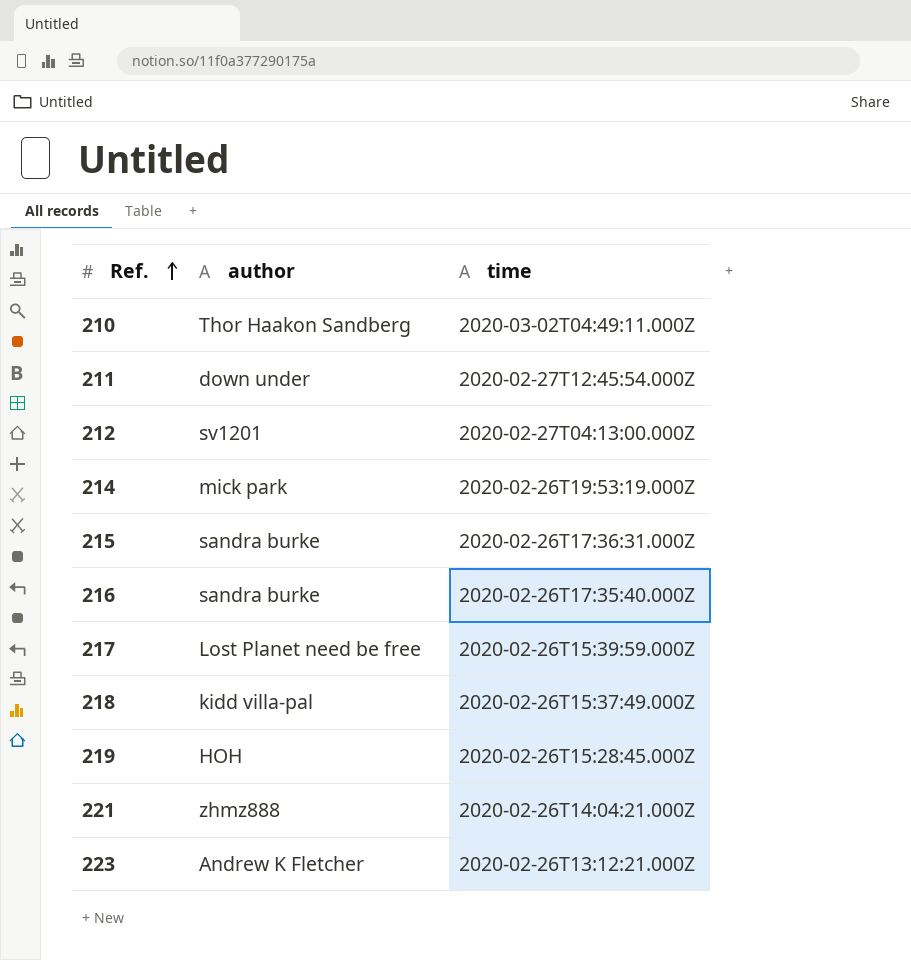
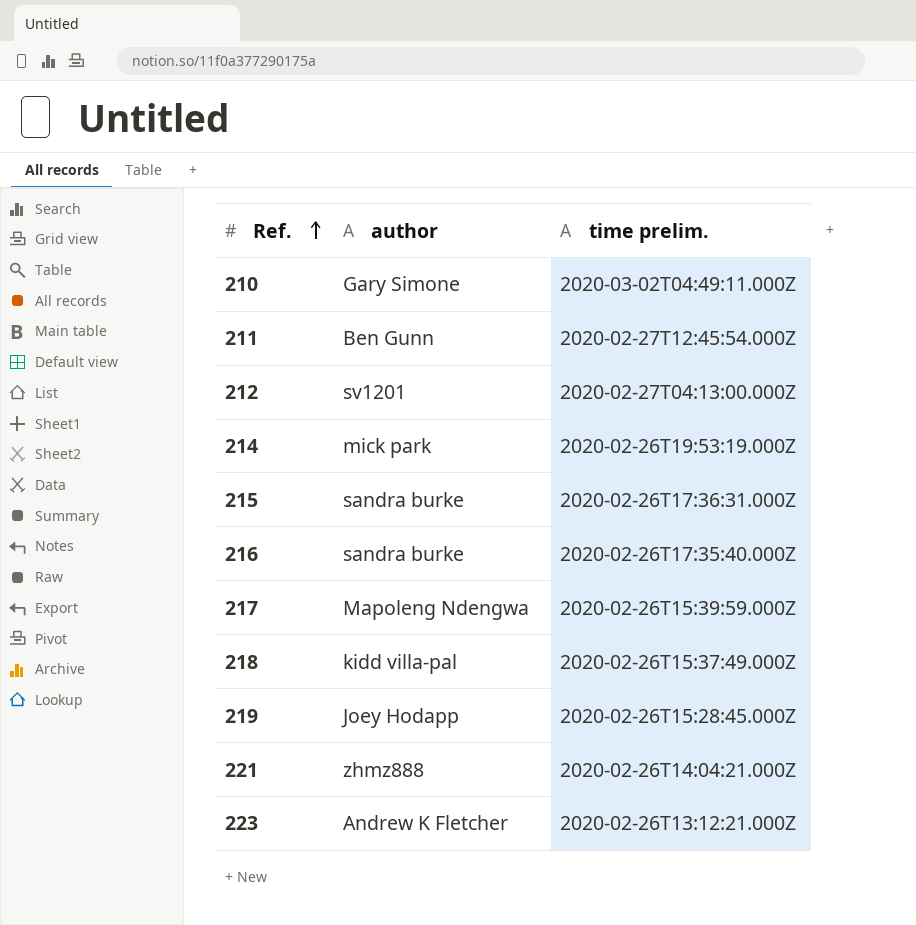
column name: time -> time prelim.
210 | author: Thor Haakon Sandberg -> Gary Simone
211 | author: down under -> Ben Gunn
217 | author: Lost Planet need be free -> Mapoleng Ndengwa
219 | author: HOH -> Joey Hodapp

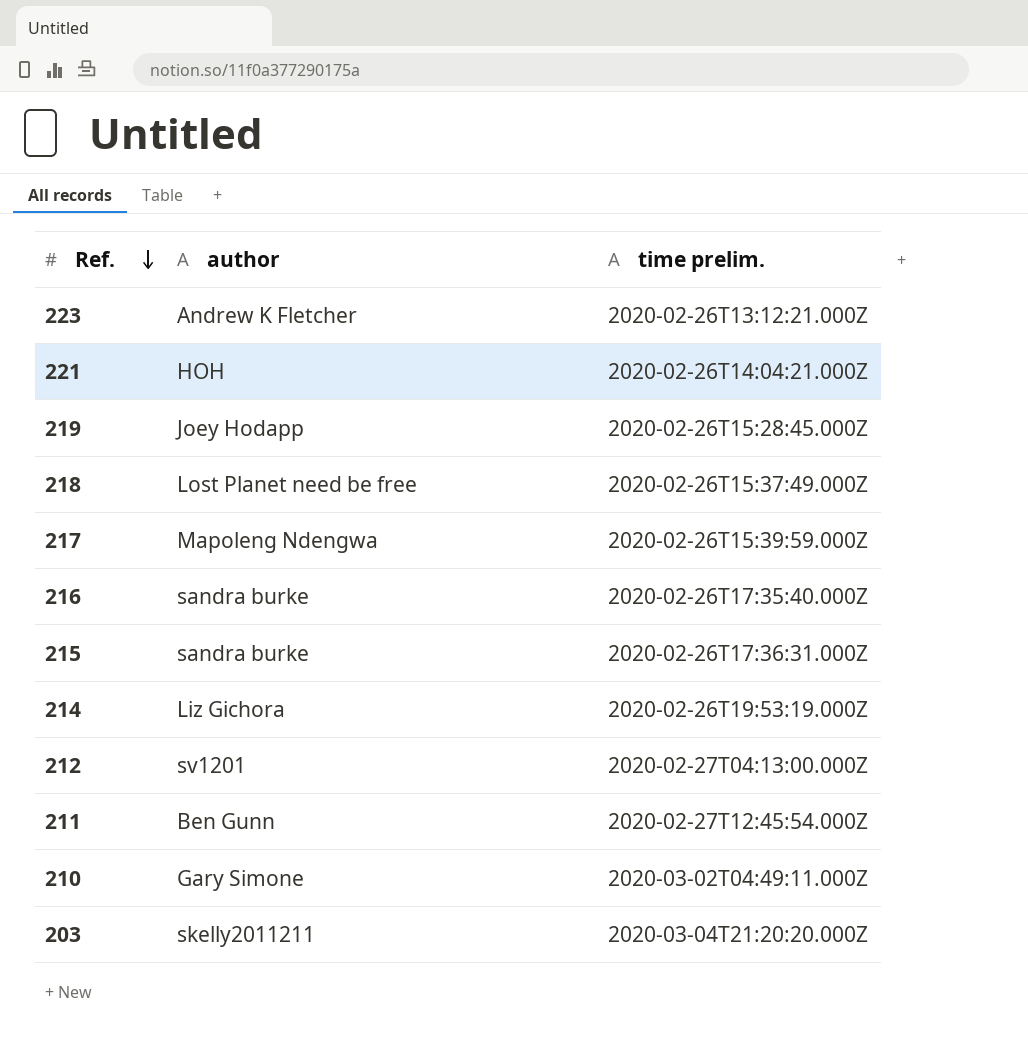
row order: Ref. ascending -> Ref. descending
221 | author: zhmz888 -> HOH
218 | author: kidd villa-pal -> Lost Planet need be free
214 | author: mick park -> Liz Gichora
row 203: none -> skelly2011211 | 2020-03-04T21:20:20.000Z

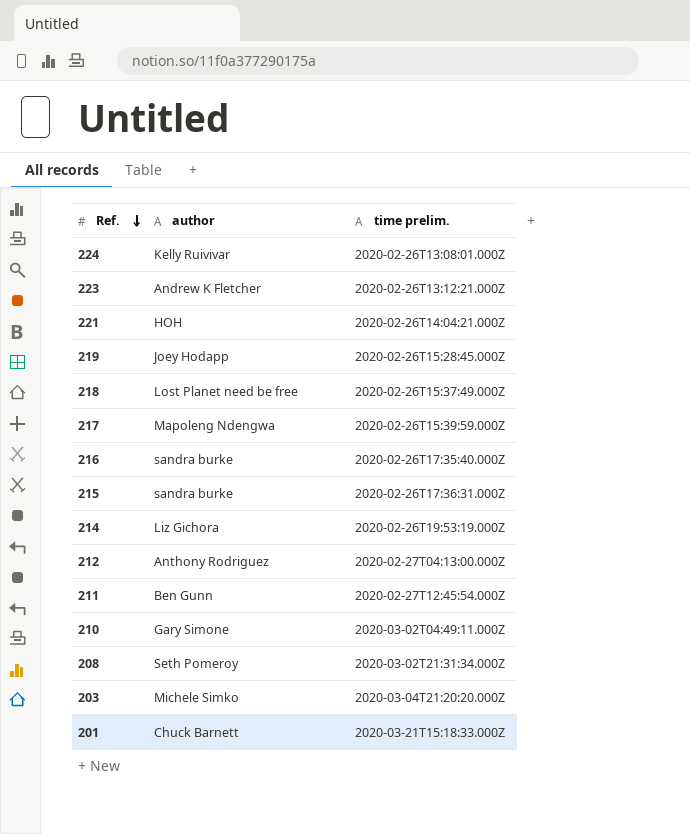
row 224: none -> Kelly Ruivivar | 2020-02-26T13:08:01.000Z
212 | author: sv1201 -> Anthony Rodriguez
row 208: none -> Seth Pomeroy | 2020-03-02T21:31:34.000Z
203 | author: skelly2011211 -> Michele Simko
row 201: none -> Chuck Barnett | 2020-03-21T15:18:33.000Z

